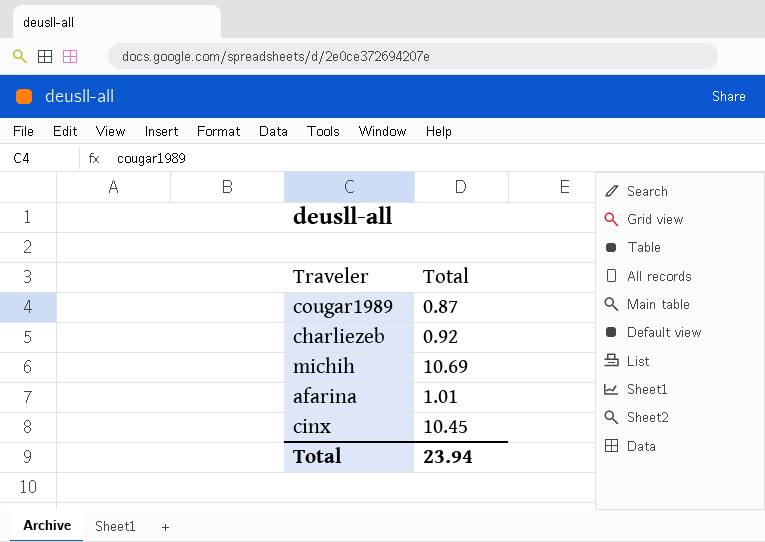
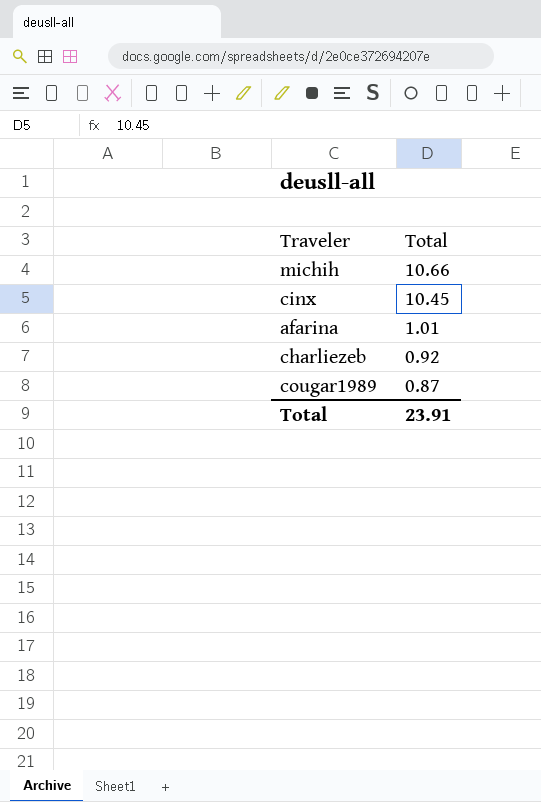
row order: none -> Total descending
michih | Total: 10.69 -> 10.66
Total | Total: 23.94 -> 23.91

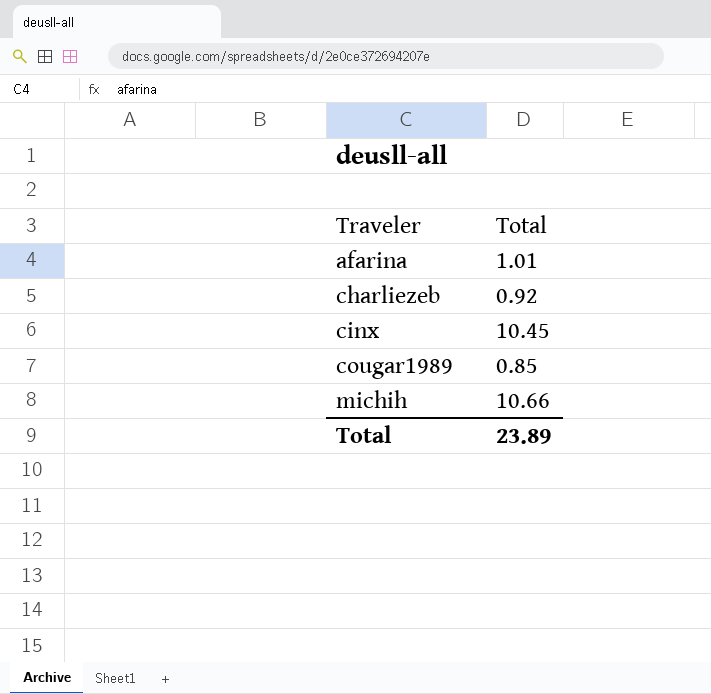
row order: Total descending -> Traveler ascending
cougar1989 | Total: 0.87 -> 0.85
Total | Total: 23.91 -> 23.89

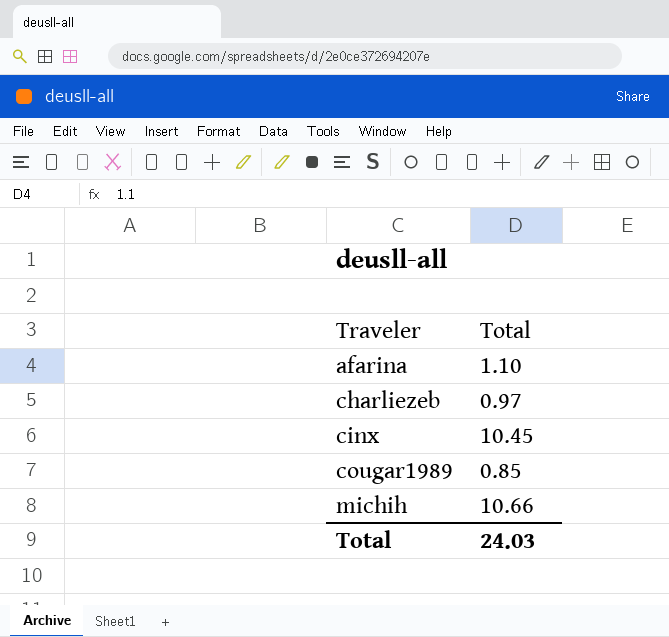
afarina | Total: 1.01 -> 1.10
charliezeb | Total: 0.92 -> 0.97
Total | Total: 23.89 -> 24.03

